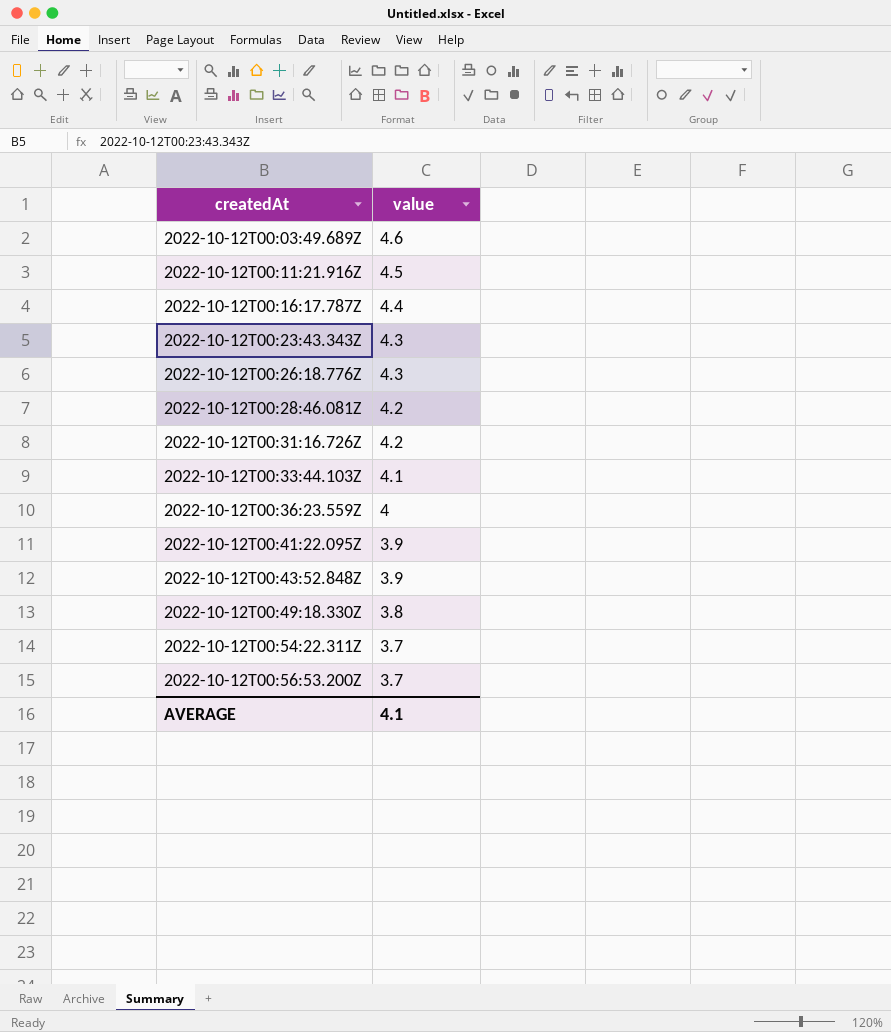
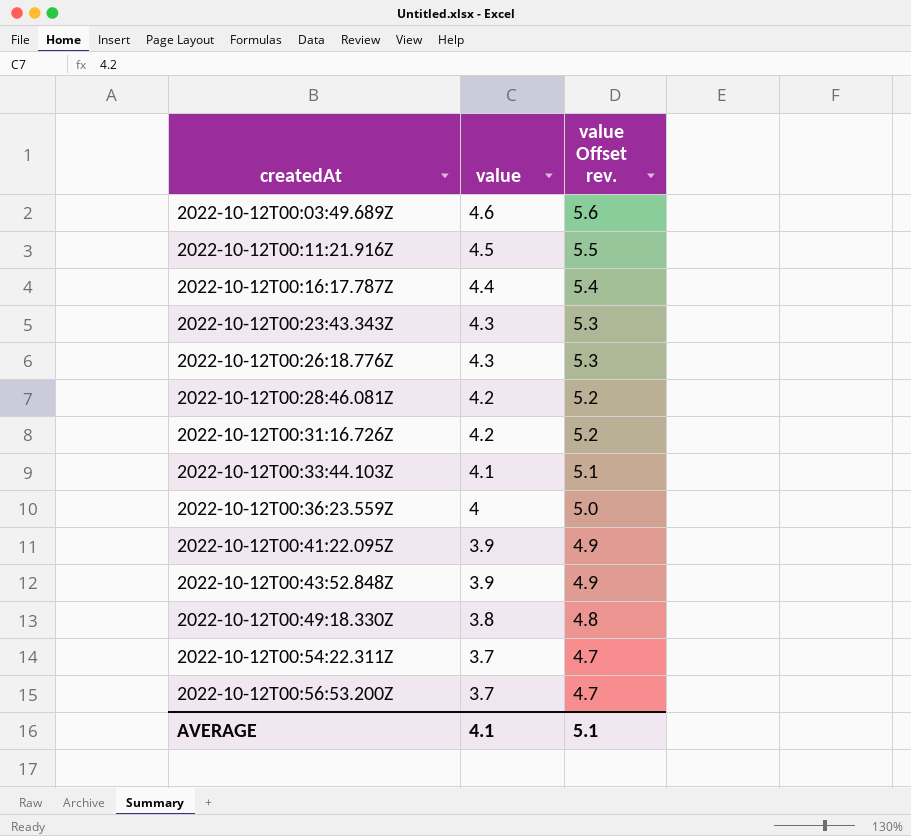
column value Offset rev. | formula: none -> [value] + 1

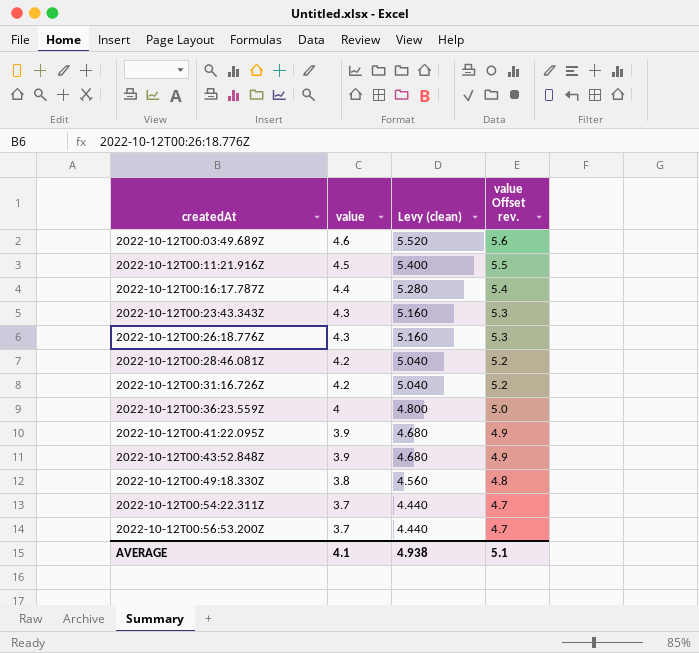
column Levy (clean) | formula: none -> [value] * 1.2
row 2022-10-12T00:33:44.103Z: 4.1 | 5.1 -> none

